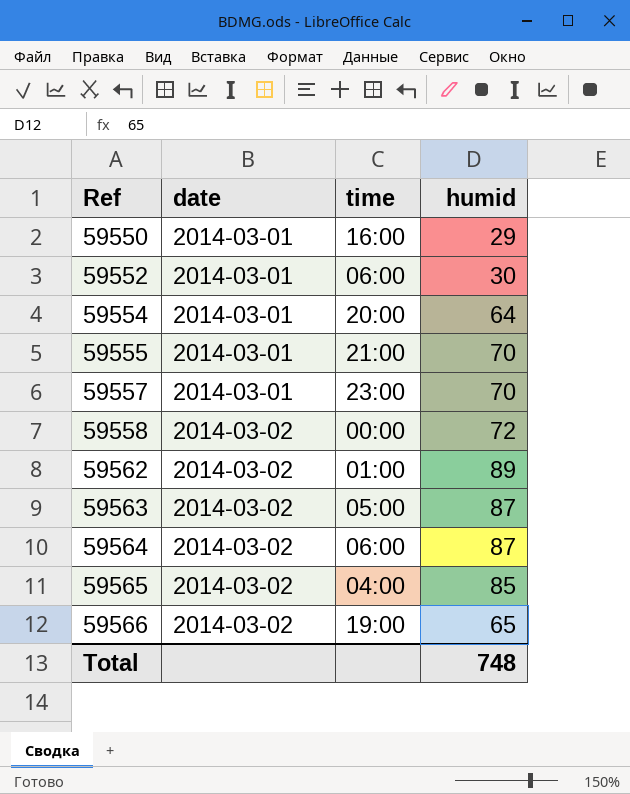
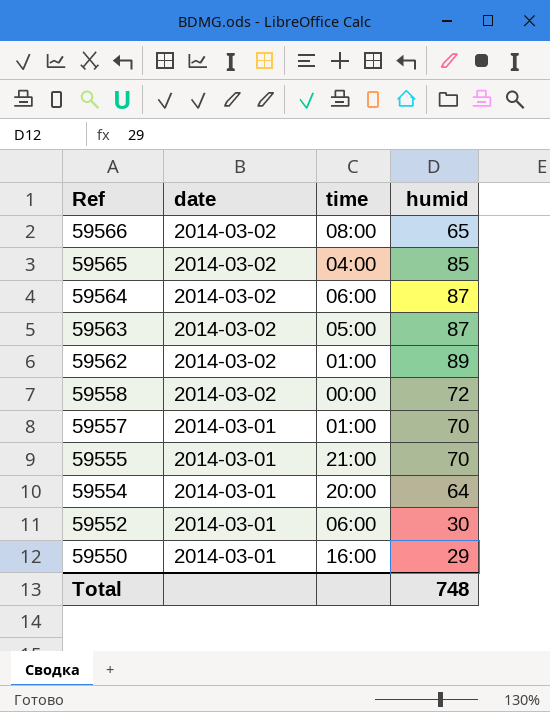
row order: Ref ascending -> Ref descending
59566 | time: 19:00 -> 08:00
59557 | time: 23:00 -> 01:00

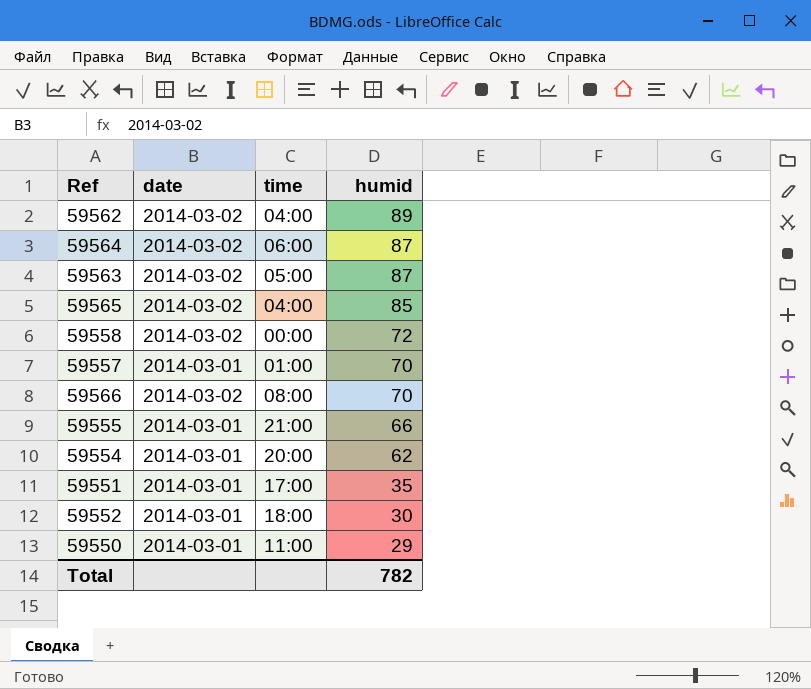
row order: Ref descending -> humid descending
59562 | time: 01:00 -> 04:00
59566 | humid: 65 -> 70
59555 | humid: 70 -> 66
59554 | humid: 64 -> 62
row 59551: none -> 2014-03-01 | 17:00 | 35
59552 | time: 06:00 -> 18:00
59550 | time: 16:00 -> 11:00
Total | humid: 748 -> 782

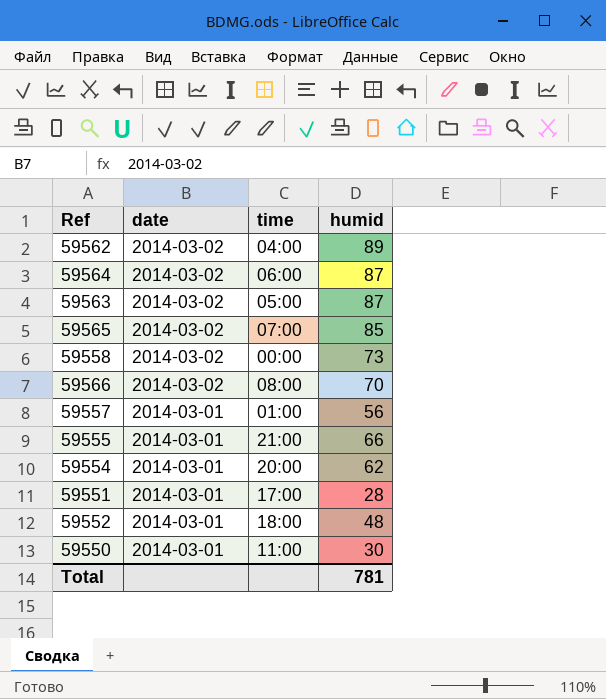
row order: humid descending -> date descending
59565 | time: 04:00 -> 07:00
59558 | humid: 72 -> 73
59557 | humid: 70 -> 56
59551 | humid: 35 -> 28
59552 | humid: 30 -> 48
59550 | humid: 29 -> 30
Total | humid: 782 -> 781

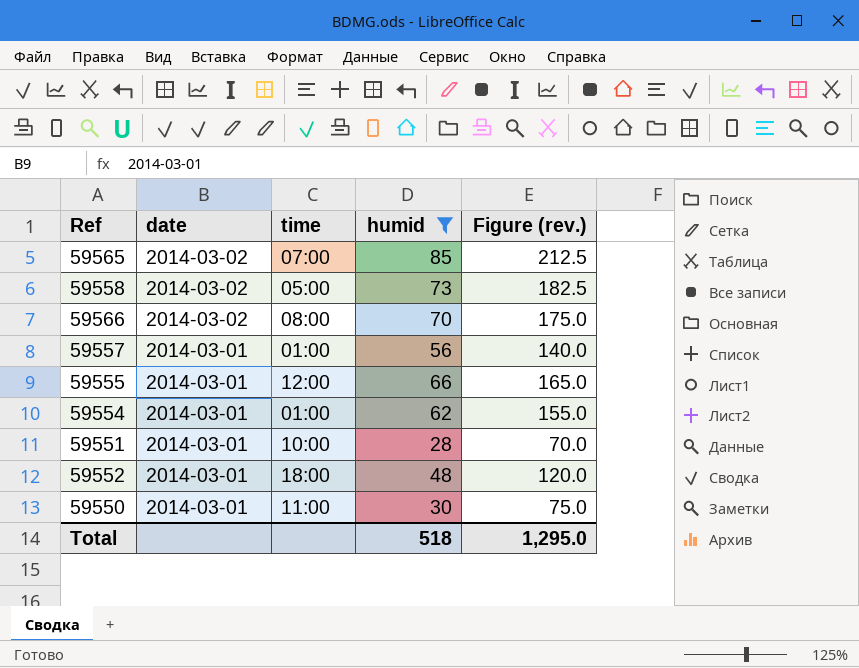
filter: none -> humid <= 85
column Figure (rev.) | formula: none -> [humid] * 2.5
59558 | time: 00:00 -> 05:00
59555 | time: 21:00 -> 12:00
59554 | time: 20:00 -> 01:00
59551 | time: 17:00 -> 10:00
Total | humid: 781 -> 518

